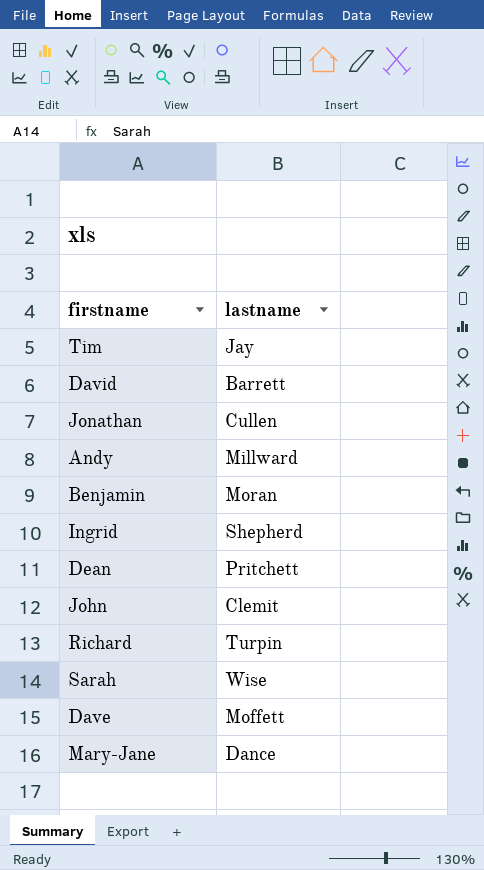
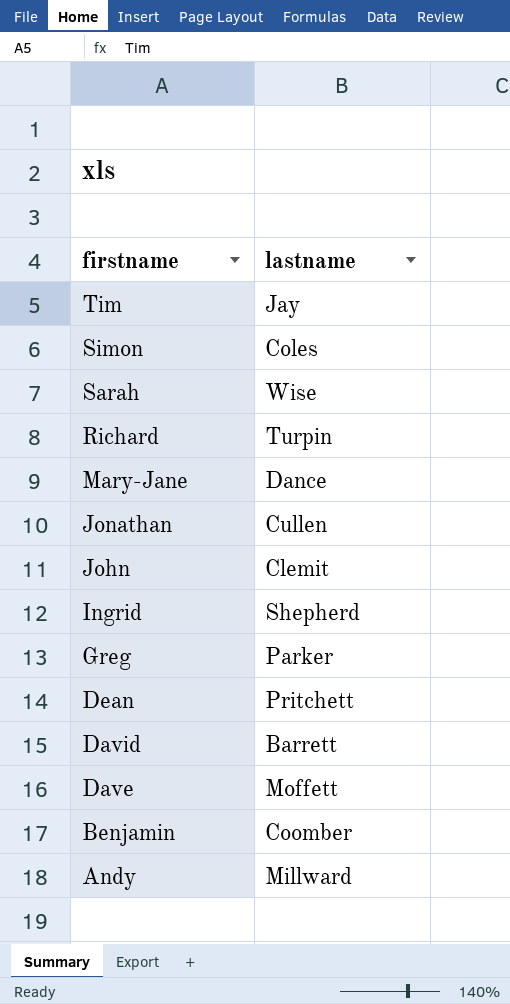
row order: none -> firstname descending
row Simon: none -> Coles
row Greg: none -> Parker
Benjamin | lastname: Moran -> Coomber

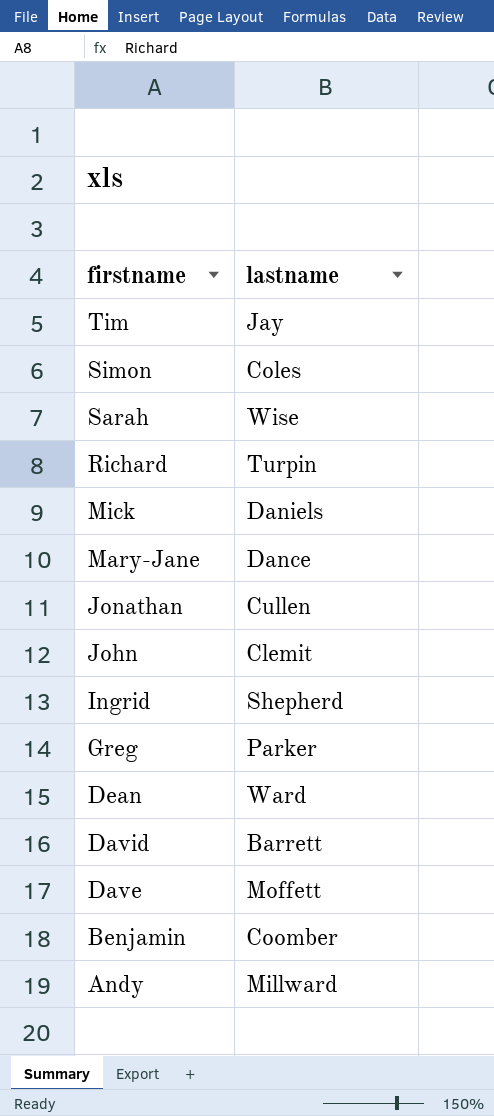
row Mick: none -> Daniels
Dean | lastname: Pritchett -> Ward

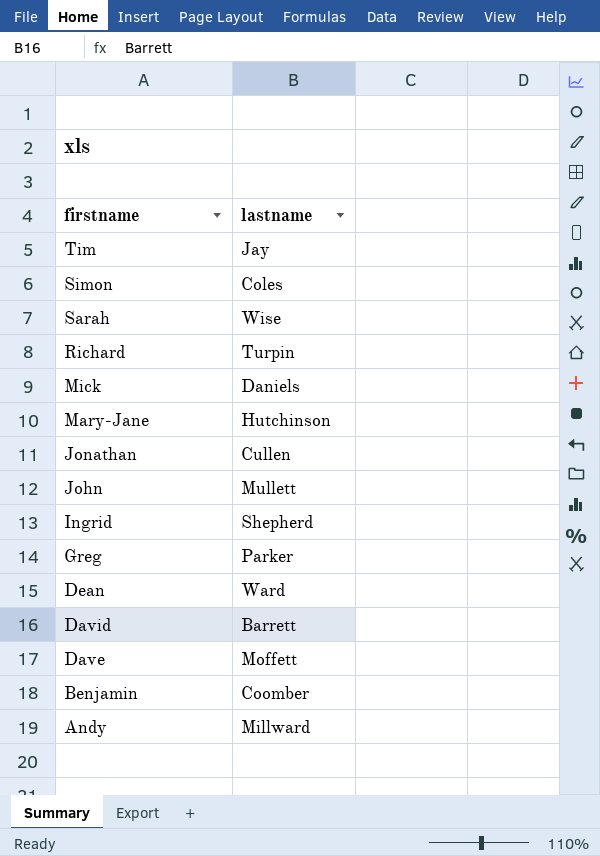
Mary-Jane | lastname: Dance -> Hutchinson
John | lastname: Clemit -> Mullett

